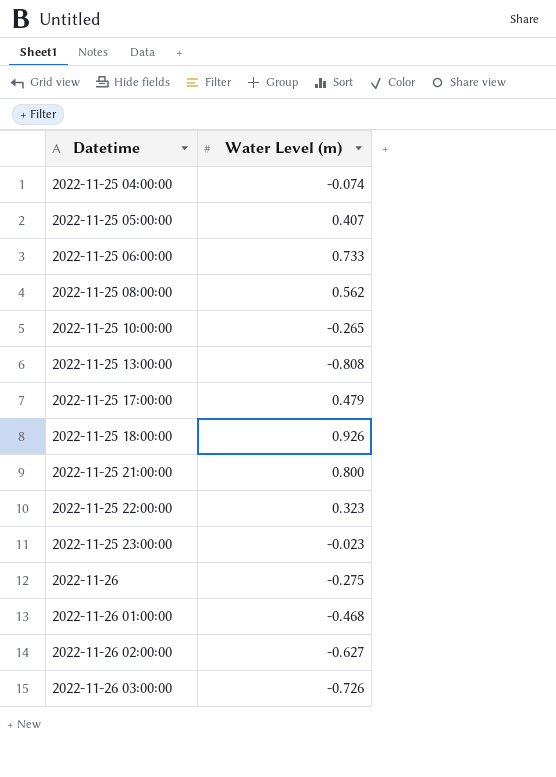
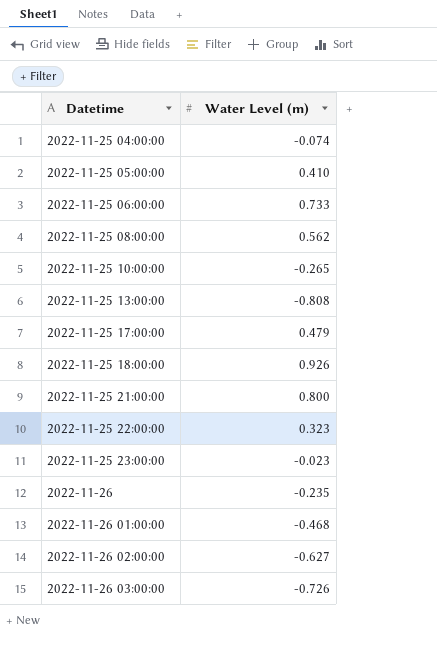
2022-11-25 05:00:00 | Water Level (m): 0.407 -> 0.410
2022-11-26 | Water Level (m): -0.275 -> -0.235

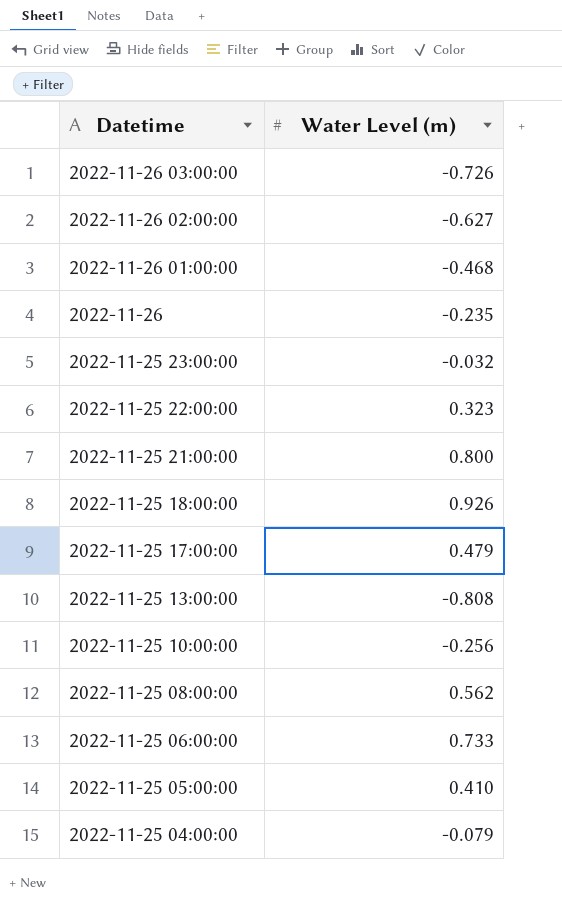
row order: Datetime ascending -> Datetime descending
2022-11-25 23:00:00 | Water Level (m): -0.023 -> -0.032
2022-11-25 10:00:00 | Water Level (m): -0.265 -> -0.256
2022-11-25 04:00:00 | Water Level (m): -0.074 -> -0.079

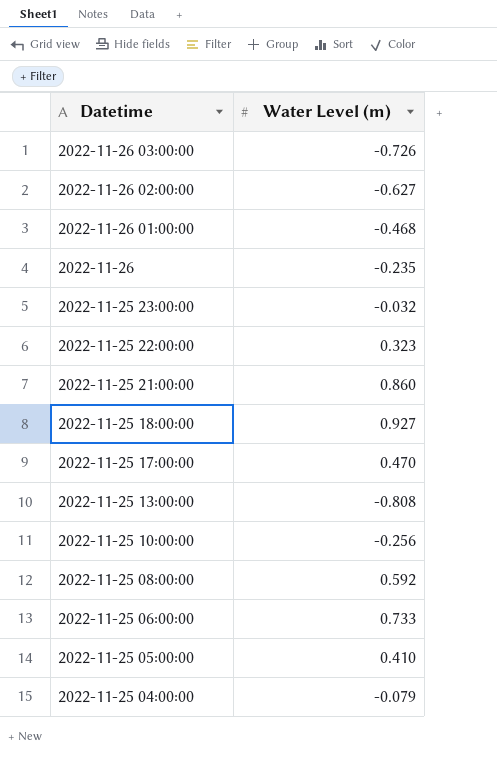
2022-11-25 21:00:00 | Water Level (m): 0.800 -> 0.860
2022-11-25 18:00:00 | Water Level (m): 0.926 -> 0.927
2022-11-25 17:00:00 | Water Level (m): 0.479 -> 0.470
2022-11-25 08:00:00 | Water Level (m): 0.562 -> 0.592

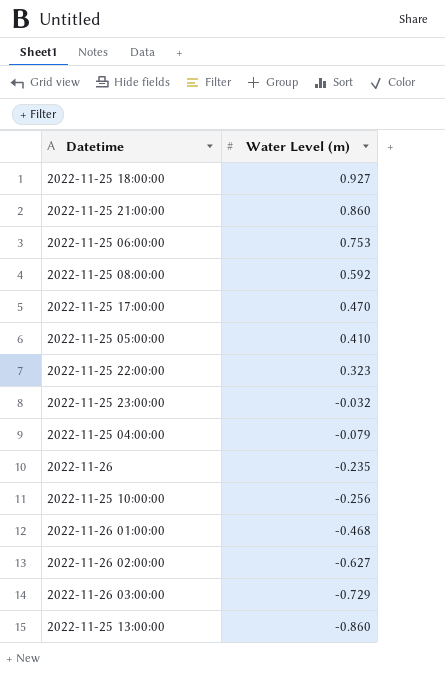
row order: Datetime descending -> Water Level (m) descending
2022-11-25 06:00:00 | Water Level (m): 0.733 -> 0.753
2022-11-26 03:00:00 | Water Level (m): -0.726 -> -0.729
2022-11-25 13:00:00 | Water Level (m): -0.808 -> -0.860

